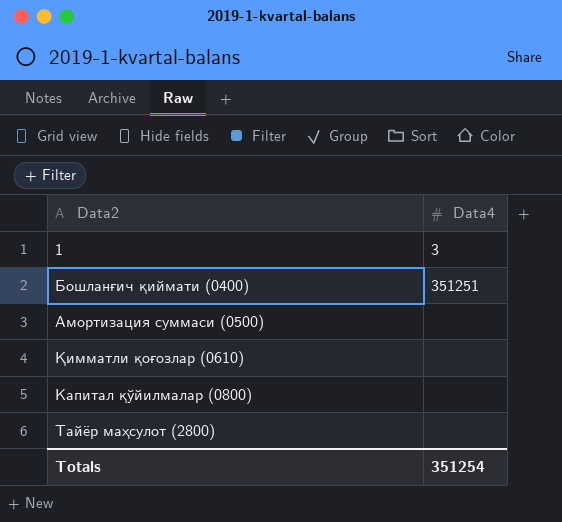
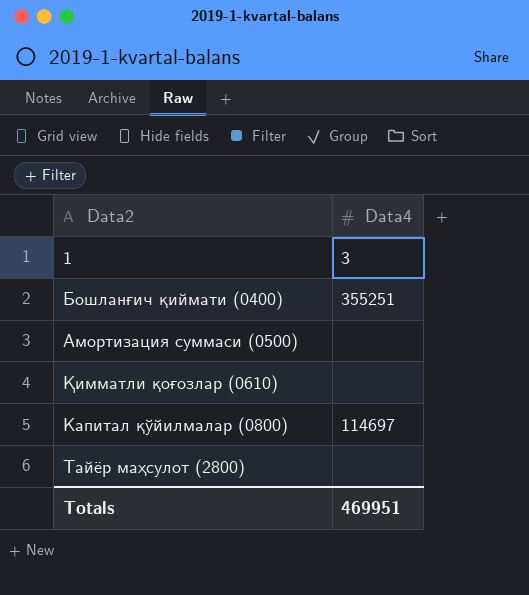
Бошланғич қиймати (0400) | Data4: 351251 -> 355251
Капитал қўйилмалар (0800) | Data4: none -> 114697
Totals | Data4: 351254 -> 469951

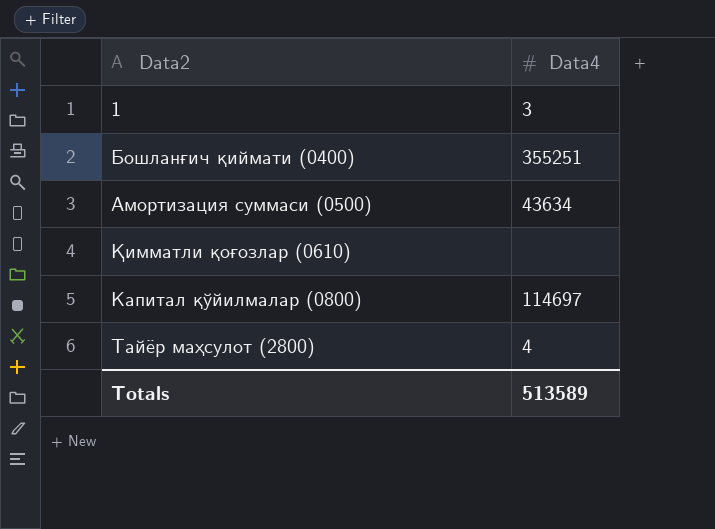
Амортизация суммаси (0500) | Data4: none -> 43634
Тайёр маҳсулот (2800) | Data4: none -> 4
Totals | Data4: 469951 -> 513589

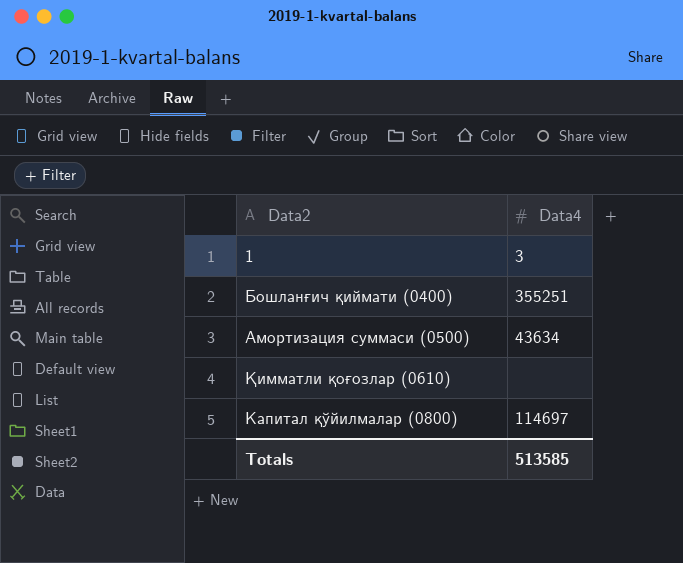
row Тайёр маҳсулот (2800): 4 -> none
Totals | Data4: 513589 -> 513585

